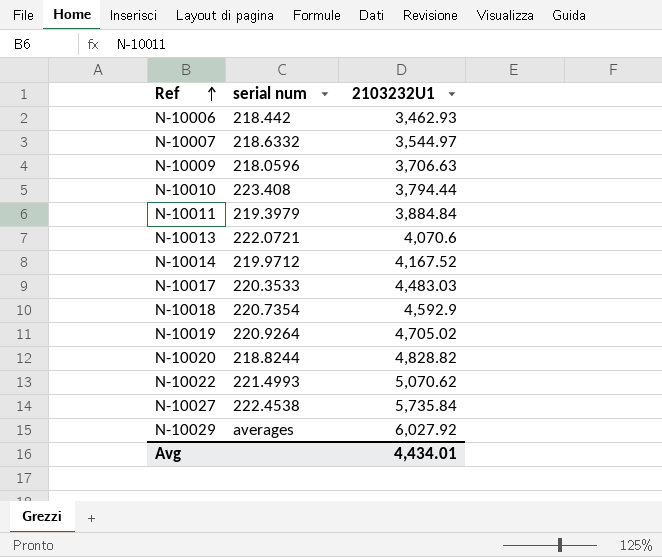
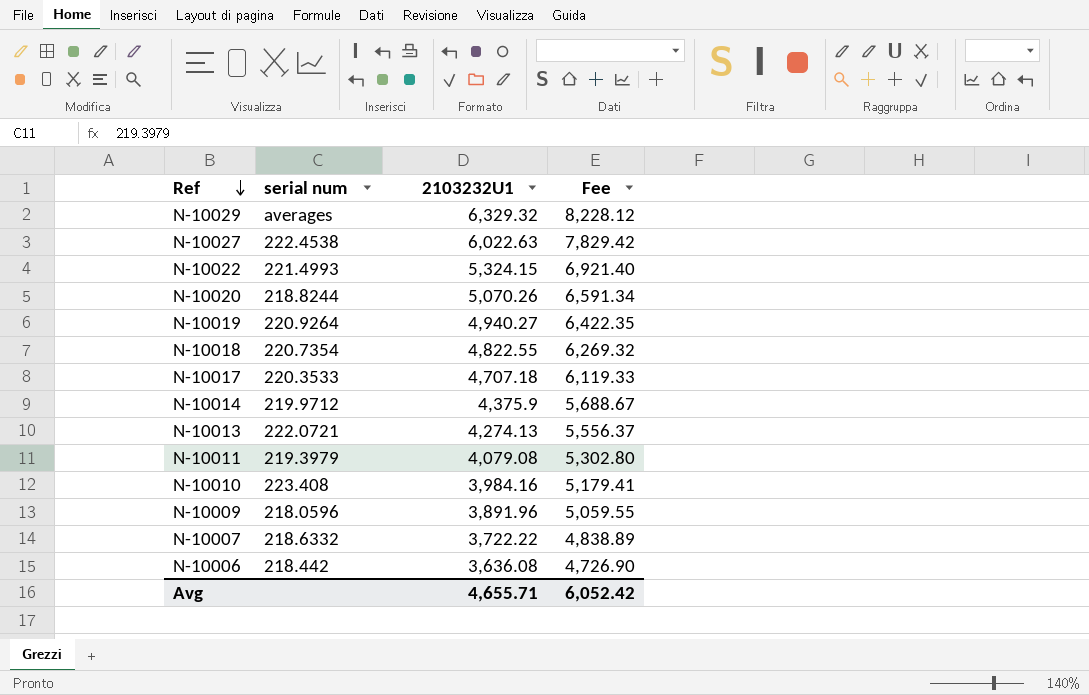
row order: Ref ascending -> Ref descending
column Fee | formula: none -> [2103232U1] * 1.3
N-10029 | 2103232U1: 6,027.92 -> 6,329.32
N-10027 | 2103232U1: 5,735.84 -> 6,022.63
N-10022 | 2103232U1: 5,070.62 -> 5,324.15
N-10020 | 2103232U1: 4,828.82 -> 5,070.26
N-10019 | 2103232U1: 4,705.02 -> 4,940.27
N-10018 | 2103232U1: 4,592.9 -> 4,822.55
N-10017 | 2103232U1: 4,483.03 -> 4,707.18
N-10014 | 2103232U1: 4,167.52 -> 4,375.9
N-10013 | 2103232U1: 4,070.6 -> 4,274.13
N-10011 | 2103232U1: 3,884.84 -> 4,079.08
N-10010 | 2103232U1: 3,794.44 -> 3,984.16
N-10009 | 2103232U1: 3,706.63 -> 3,891.96
N-10007 | 2103232U1: 3,544.97 -> 3,722.22
N-10006 | 2103232U1: 3,462.93 -> 3,636.08
Avg | 2103232U1: 4,434.01 -> 4,655.71

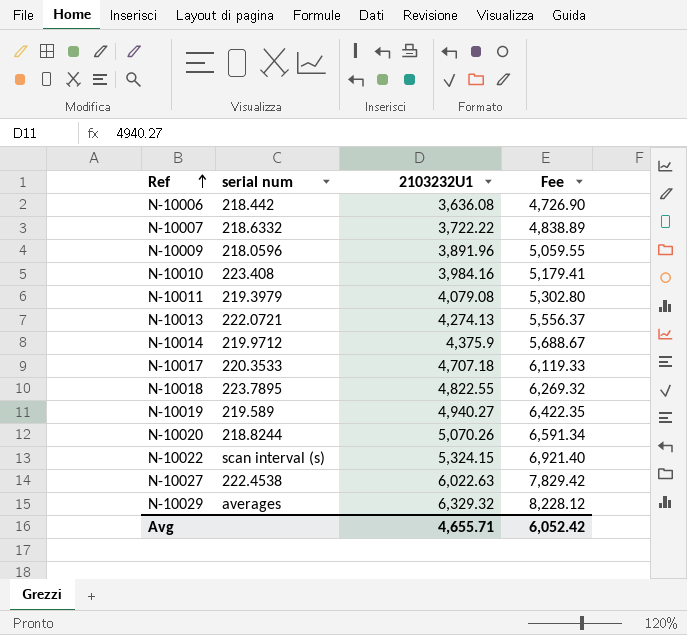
row order: Ref descending -> Ref ascending
N-10018 | serial num: 220.7354 -> 223.7895
N-10019 | serial num: 220.9264 -> 219.589
N-10022 | serial num: 221.4993 -> scan interval (s)

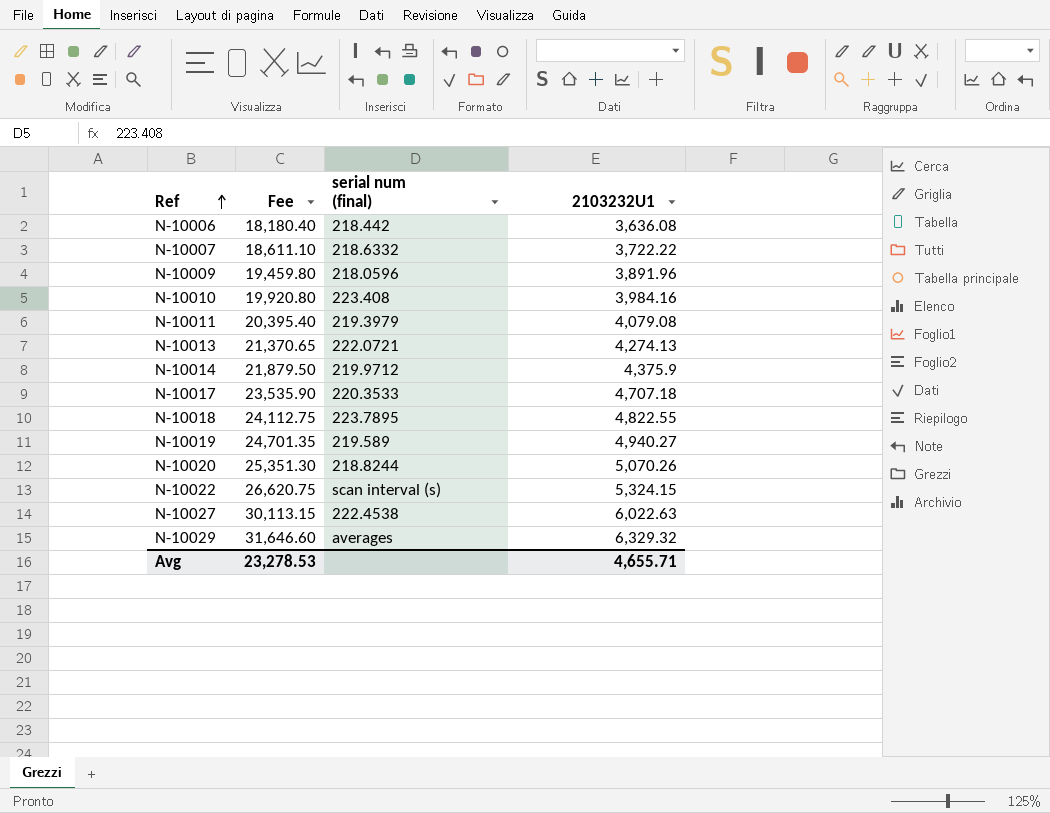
column Fee | formula: [2103232U1] * 1.3 -> [2103232U1] * 5
column Fee | position: 4 -> 2
column name: serial num -> serial num (final)
Avg | Fee: 6,052.42 -> 23,278.53

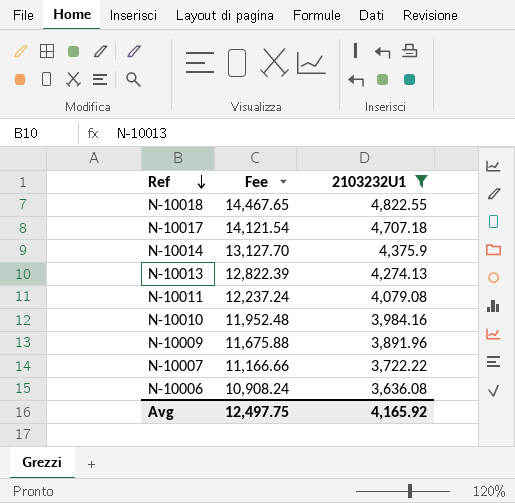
filter: none -> 2103232U1 <= 4,822.55
row order: Ref ascending -> Ref descending
column serial num (final) | position: 3 -> none
column Fee | formula: [2103232U1] * 5 -> [2103232U1] * 3
Avg | Fee: 23,278.53 -> 12,497.75
Avg | 2103232U1: 4,655.71 -> 4,165.92

